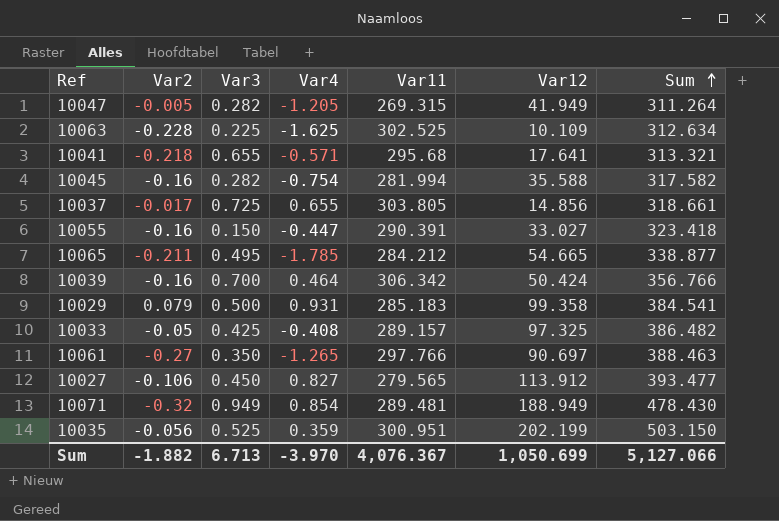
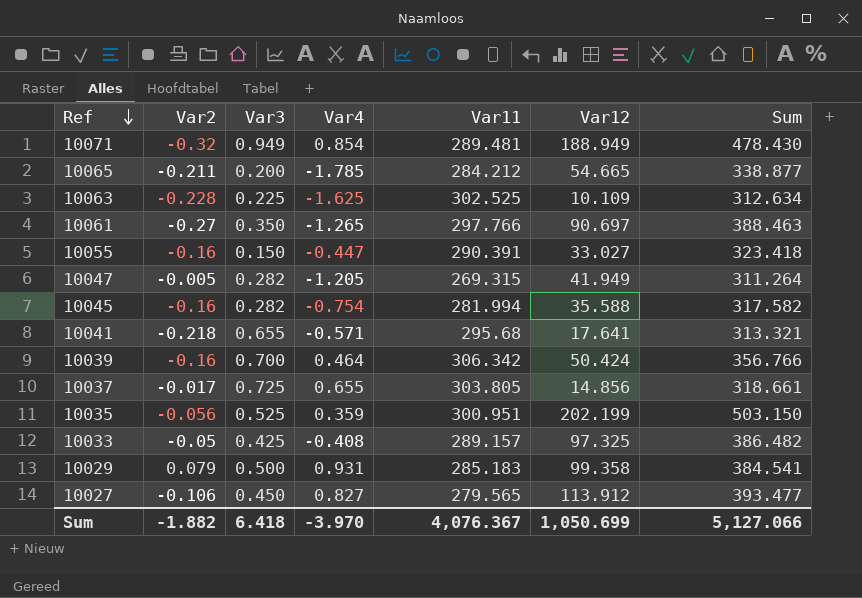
row order: Sum ascending -> Ref descending
10065 | Var3: 0.495 -> 0.200
Sum | Var3: 6.713 -> 6.418

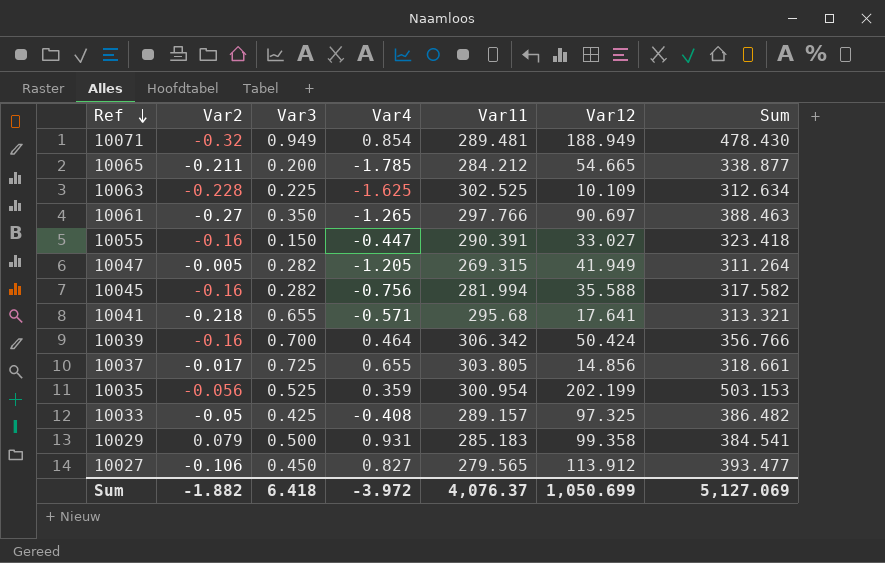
10045 | Var4: -0.754 -> -0.756
10035 | Var11: 300.951 -> 300.954
10035 | Sum: 503.150 -> 503.153
Sum | Var4: -3.970 -> -3.972
Sum | Var11: 4,076.367 -> 4,076.37
Sum | Sum: 5,127.066 -> 5,127.069

